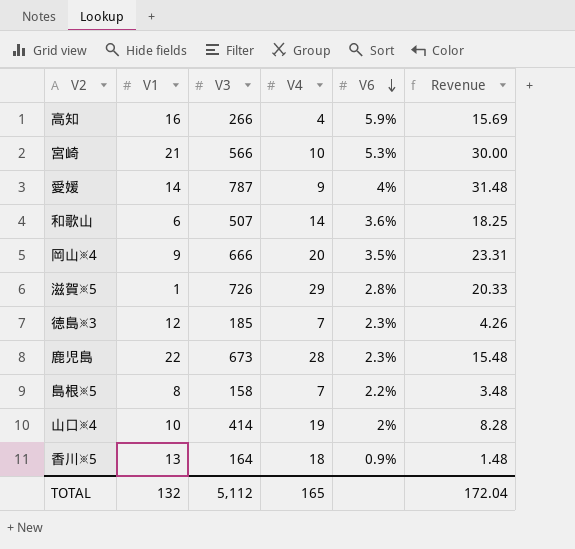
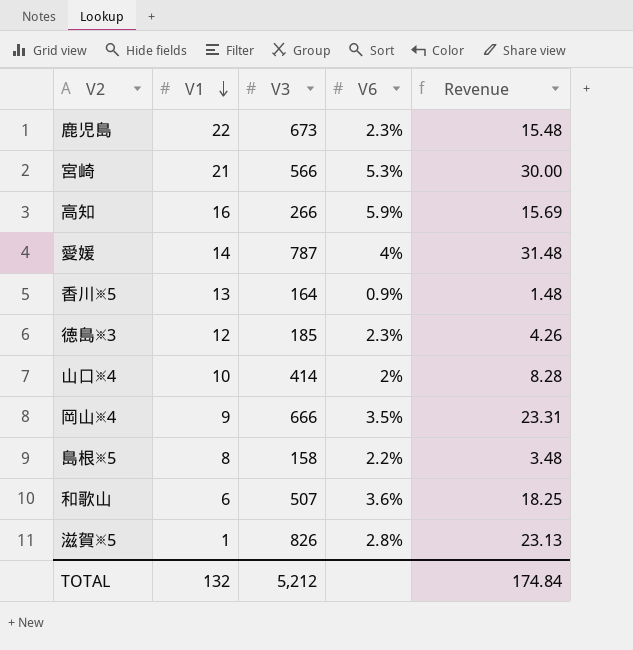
row order: V6 descending -> V1 descending
column V4 | position: 4 -> none
滋賀※5 | V3: 726 -> 826
滋賀※5 | Revenue: 20.33 -> 23.13
TOTAL | V3: 5,112 -> 5,212
TOTAL | Revenue: 172.04 -> 174.84

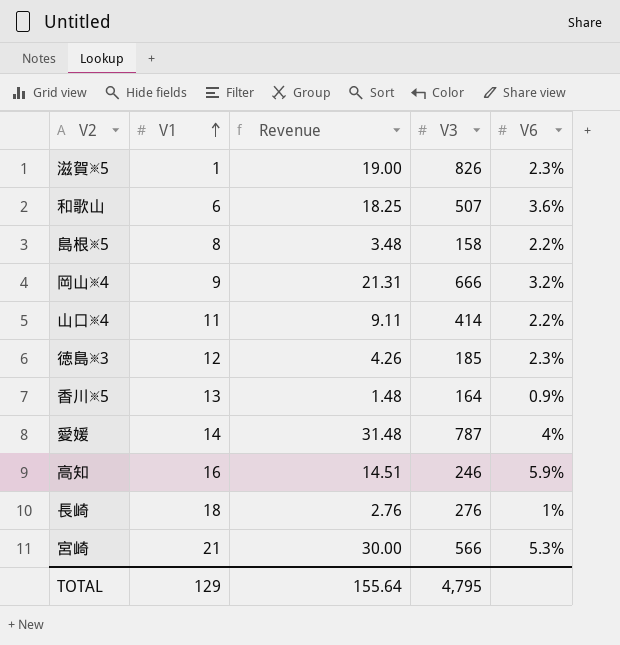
row order: V1 descending -> V1 ascending
column Revenue | position: 5 -> 3
row 鹿児島: 22 | 673 | 2.3% | 15.48 -> none
滋賀※5 | Revenue: 23.13 -> 19.00
滋賀※5 | V6: 2.8% -> 2.3%
岡山※4 | Revenue: 23.31 -> 21.31
岡山※4 | V6: 3.5% -> 3.2%
山口※4 | V1: 10 -> 11
山口※4 | Revenue: 8.28 -> 9.11
山口※4 | V6: 2% -> 2.2%
高知 | Revenue: 15.69 -> 14.51
高知 | V3: 266 -> 246
row 長崎: none -> 18 | 2.76 | 276 | 1%
TOTAL | V1: 132 -> 129
TOTAL | Revenue: 174.84 -> 155.64
TOTAL | V3: 5,212 -> 4,795

